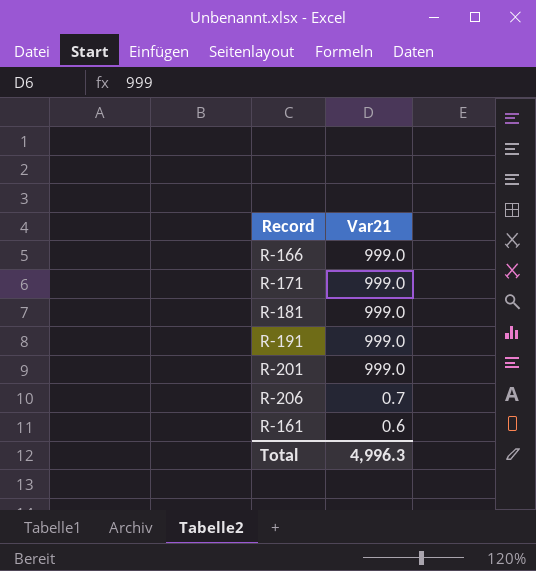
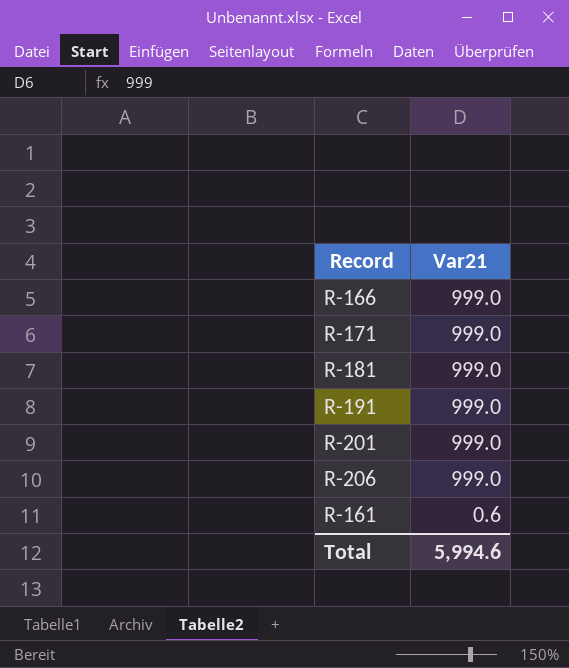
R-206 | Var21: 0.7 -> 999.0
Total | Var21: 4,996.3 -> 5,994.6

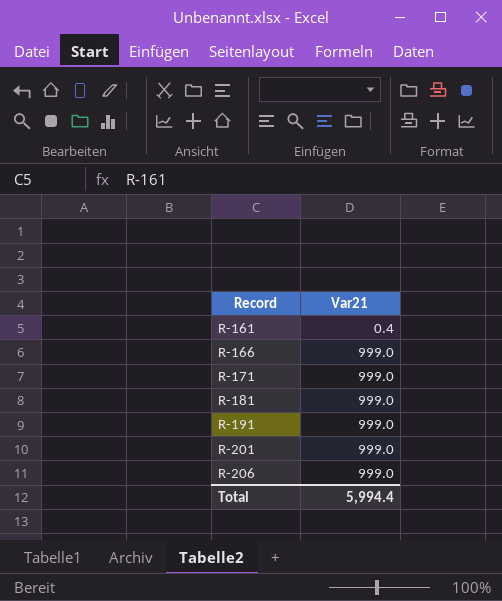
row order: Var21 descending -> Record ascending
R-161 | Var21: 0.6 -> 0.4
Total | Var21: 5,994.6 -> 5,994.4

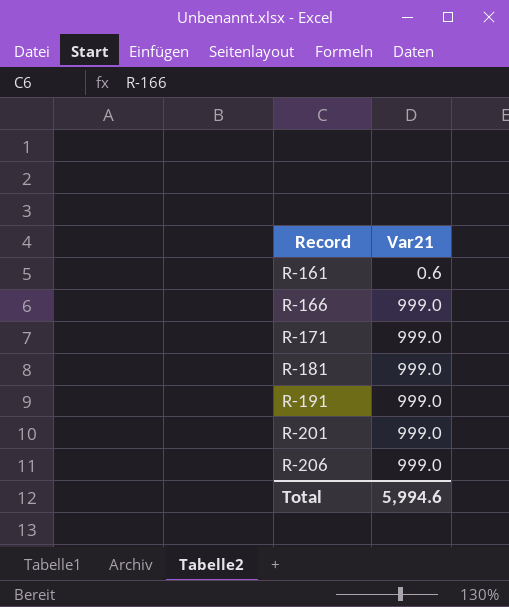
R-161 | Var21: 0.4 -> 0.6
Total | Var21: 5,994.4 -> 5,994.6

